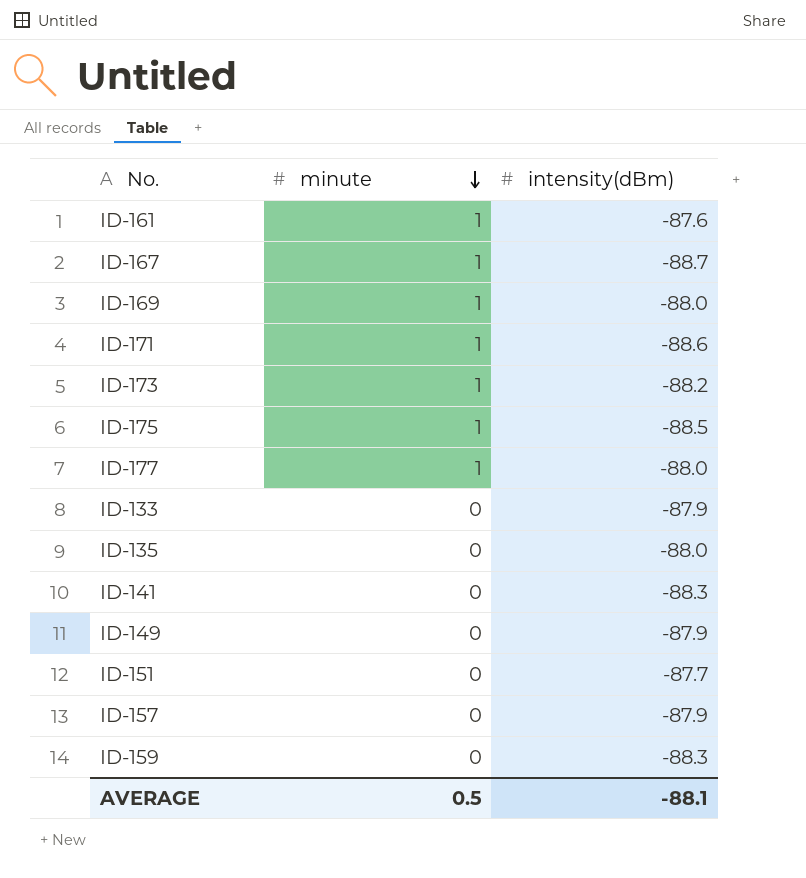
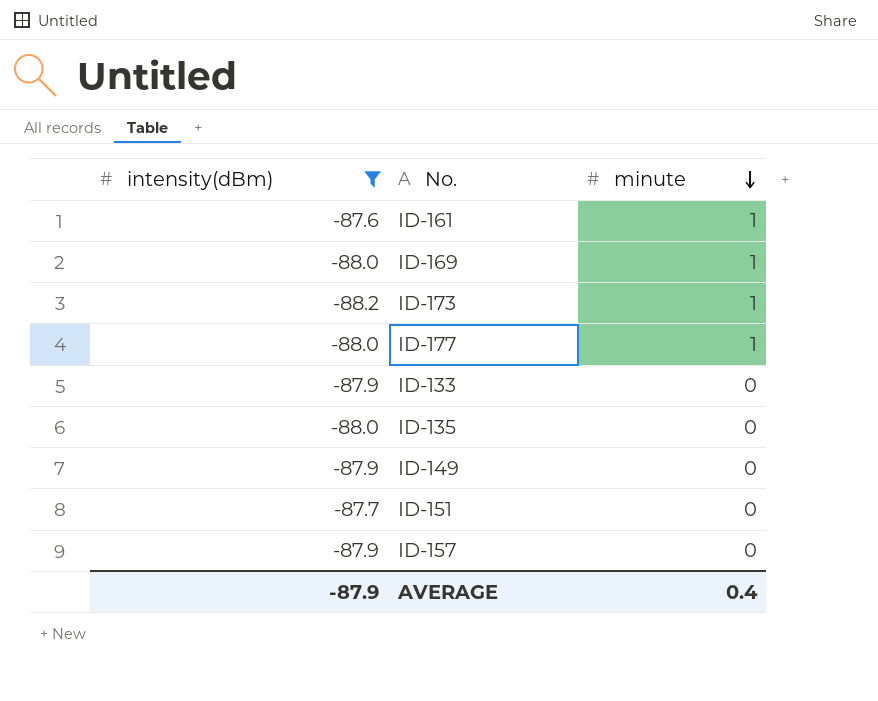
filter: none -> intensity(dBm) >= -88.2
column intensity(dBm) | position: 3 -> 1
AVERAGE | intensity(dBm): -88.1 -> -87.9
AVERAGE | minute: 0.5 -> 0.4

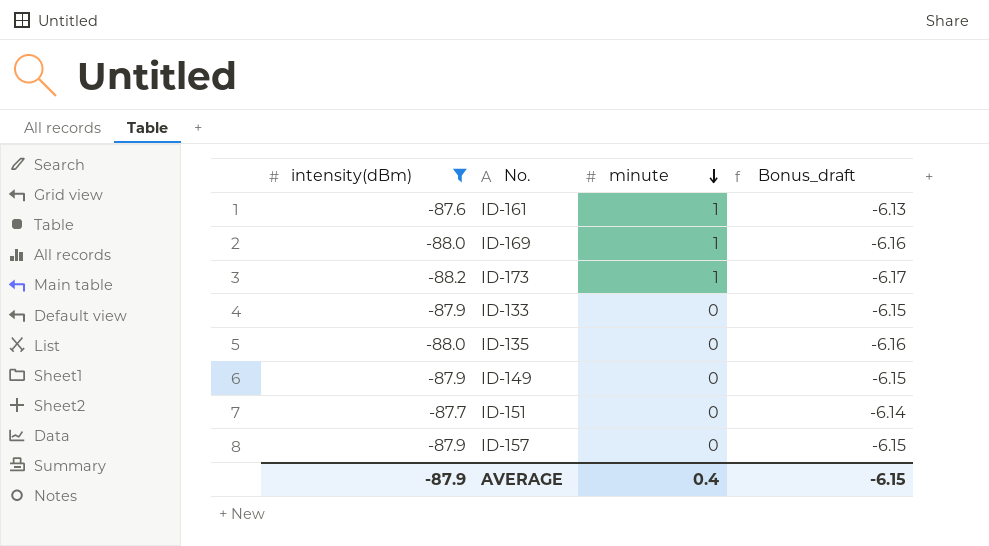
column Bonus_draft | formula: none -> [intensity(dBm)] * 0.07
row ID-177: -88.0 | 1 -> none

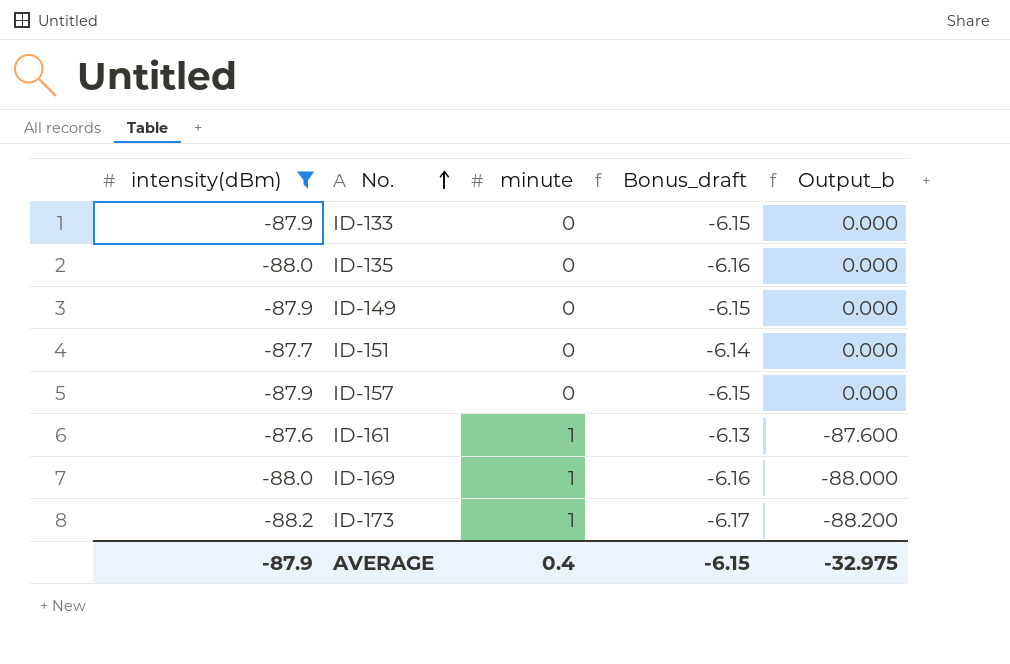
row order: minute descending -> No. ascending
column Output_b | formula: none -> [intensity(dBm)] * [minute]

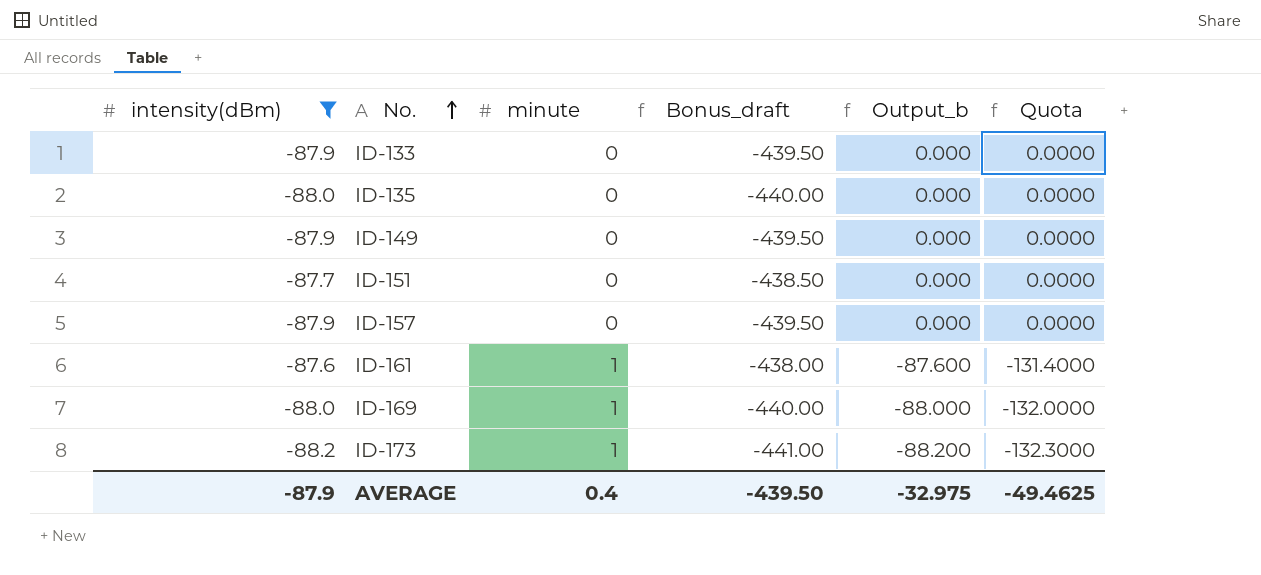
column Bonus_draft | formula: [intensity(dBm)] * 0.07 -> [intensity(dBm)] * 5
column Quota | formula: none -> [Output_b] * 1.5
AVERAGE | Bonus_draft: -6.15 -> -439.50

